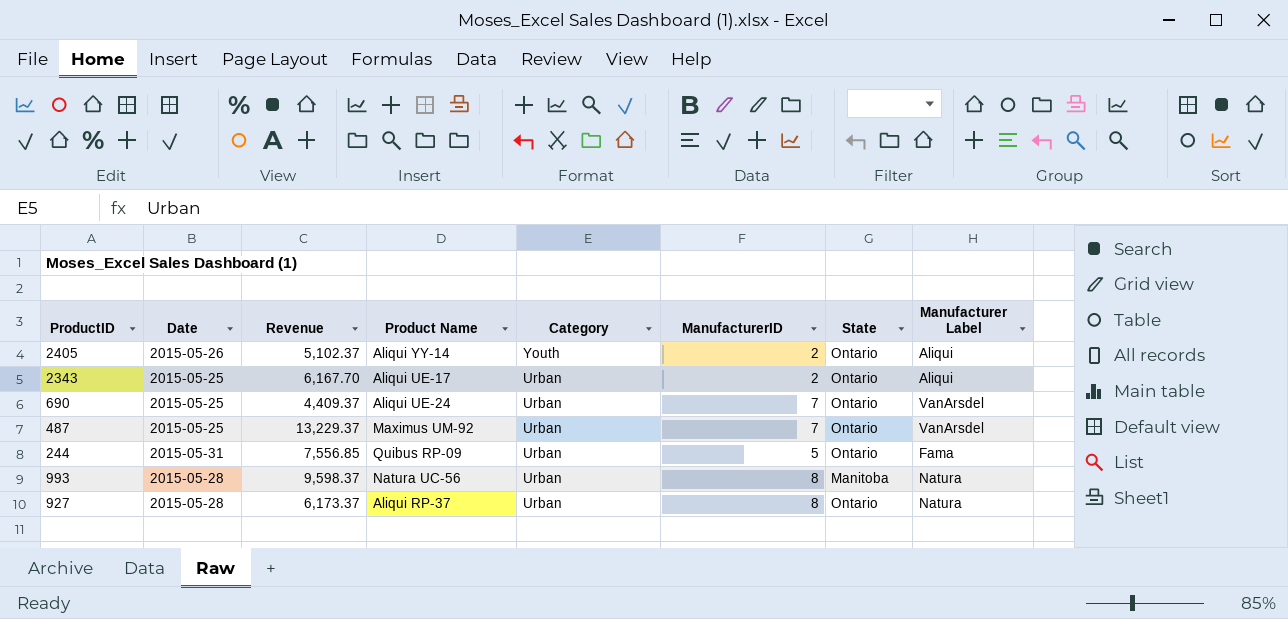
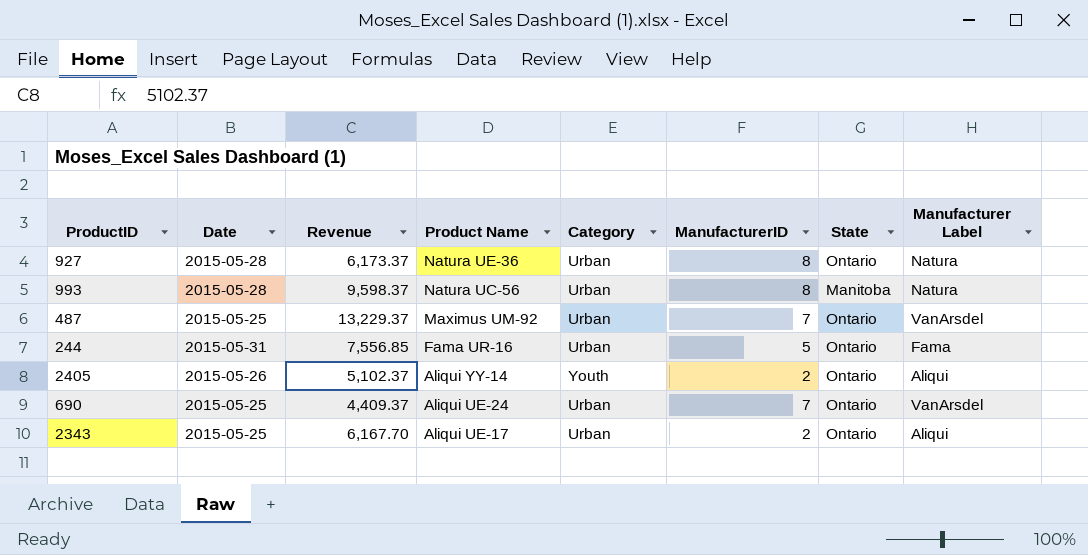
row order: Category descending -> Product Name descending
927 | Product Name: Aliqui RP-37 -> Natura UE-36
244 | Product Name: Quibus RP-09 -> Fama UR-16

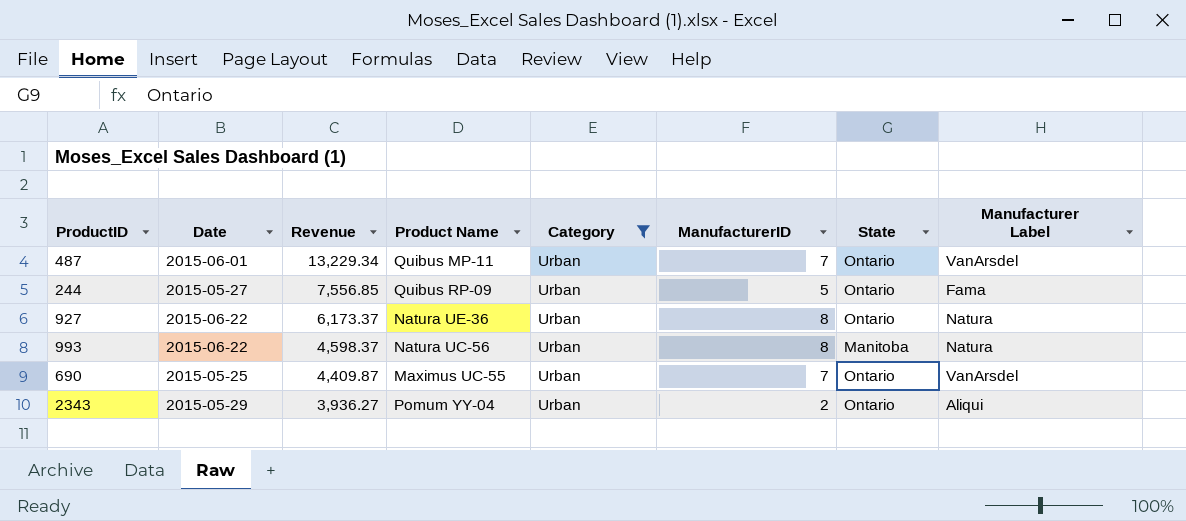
filter: none -> Category = Urban
row order: Product Name descending -> Revenue descending
487 | Date: 2015-05-25 -> 2015-06-01
487 | Revenue: 13,229.37 -> 13,229.34
487 | Product Name: Maximus UM-92 -> Quibus MP-11
244 | Date: 2015-05-31 -> 2015-05-27
244 | Product Name: Fama UR-16 -> Quibus RP-09
927 | Date: 2015-05-28 -> 2015-06-22
993 | Date: 2015-05-28 -> 2015-06-22
993 | Revenue: 9,598.37 -> 4,598.37
690 | Revenue: 4,409.37 -> 4,409.87
690 | Product Name: Aliqui UE-24 -> Maximus UC-55
2343 | Date: 2015-05-25 -> 2015-05-29
2343 | Revenue: 6,167.70 -> 3,936.27
2343 | Product Name: Aliqui UE-17 -> Pomum YY-04

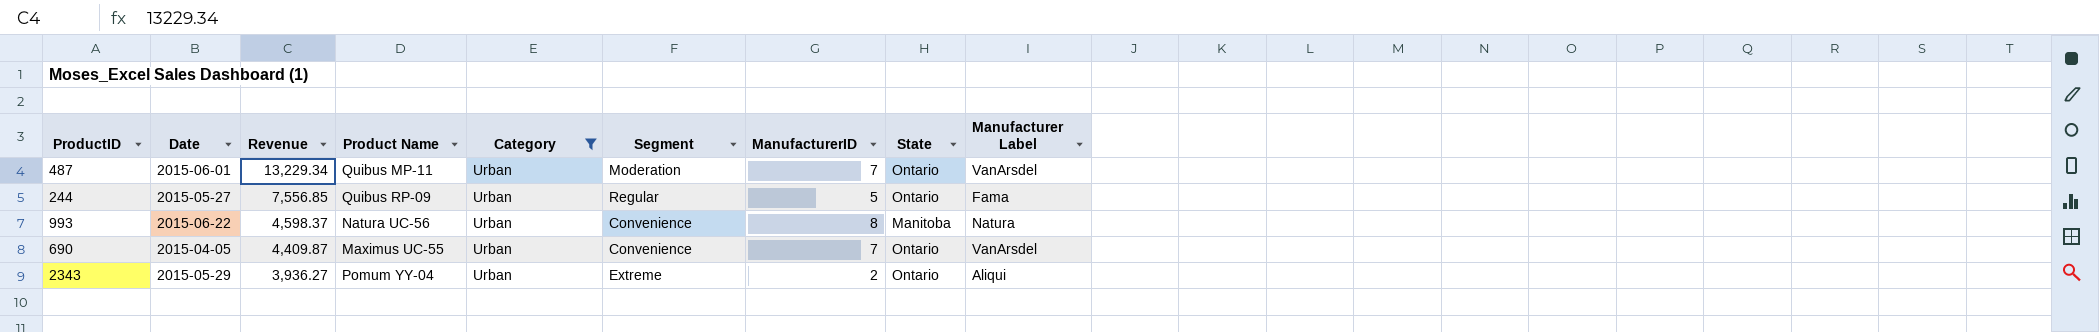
column Segment | position: none -> 6
row 927: 2015-06-22 | 6,173.37 | Natura UE-36 | Urban | 8 | Ontario | Natura -> none
690 | Date: 2015-05-25 -> 2015-04-05

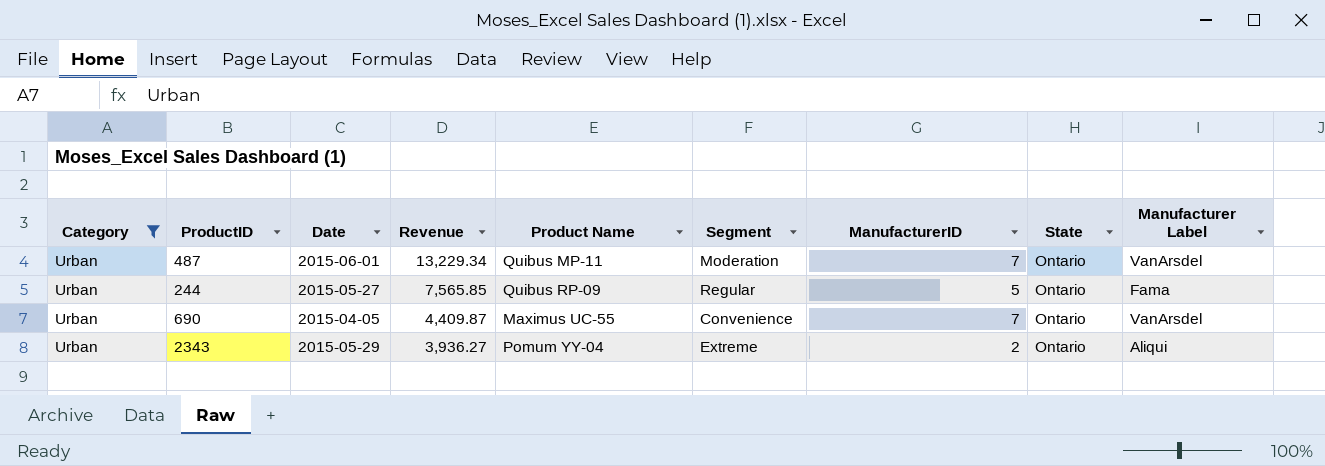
column Category | position: 5 -> 1
row 993: 2015-06-22 | 4,598.37 | Natura UC-56 | Urban | Convenience | 8 | Manitoba | Natura -> none
244 | Revenue: 7,556.85 -> 7,565.85

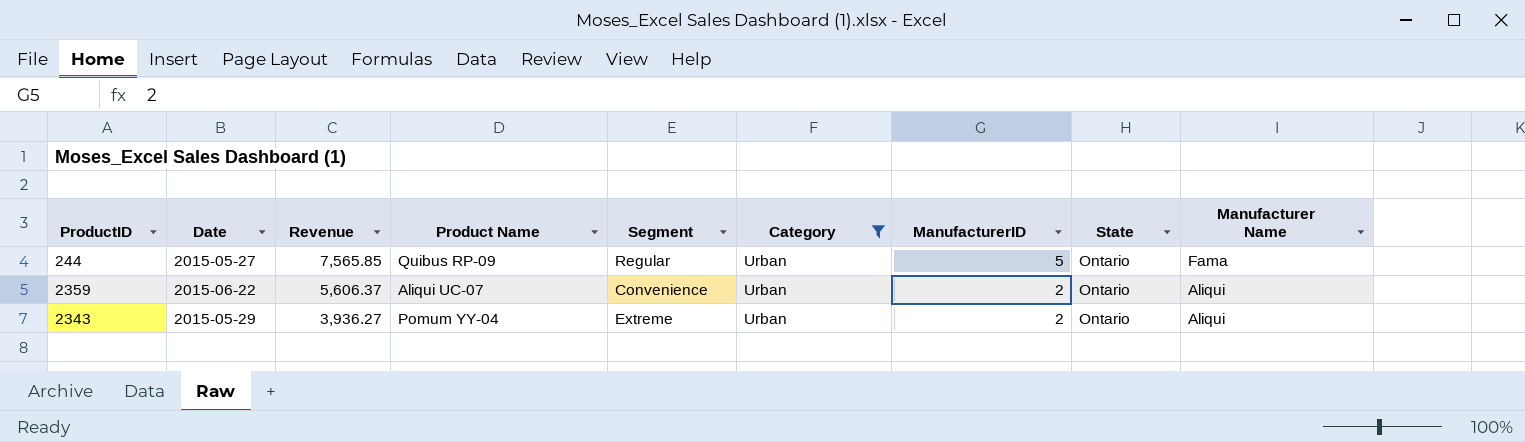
column Category | position: 1 -> 6
column name: Manufacturer Label -> Manufacturer Name
row 487: Urban | 2015-06-01 | 13,229.34 | Quibus MP-11 | Moderation | 7 | Ontario | VanArsdel -> none
row 690: Urban | 2015-04-05 | 4,409.87 | Maximus UC-55 | Convenience | 7 | Ontario | VanArsdel -> none
row 2359: none -> 2015-06-22 | 5,606.37 | Aliqui UC-07 | Convenience | Urban | 2 | Ontario | Aliqui

